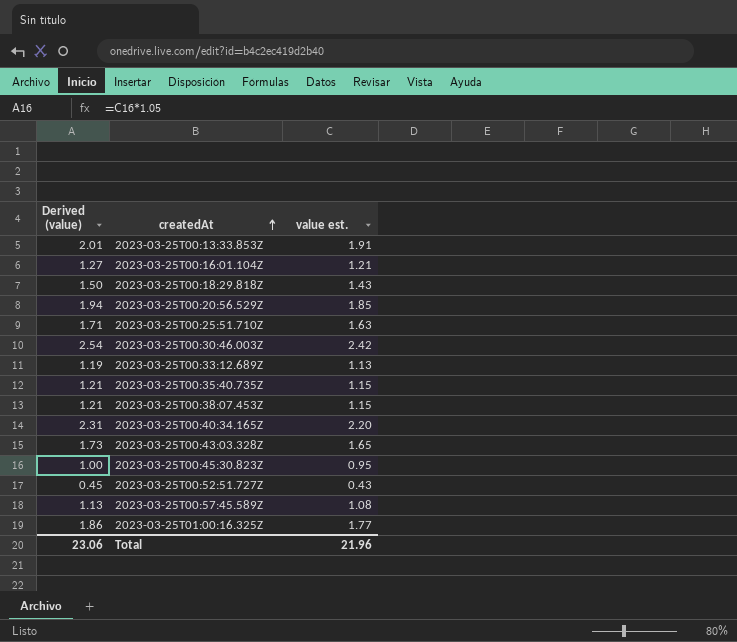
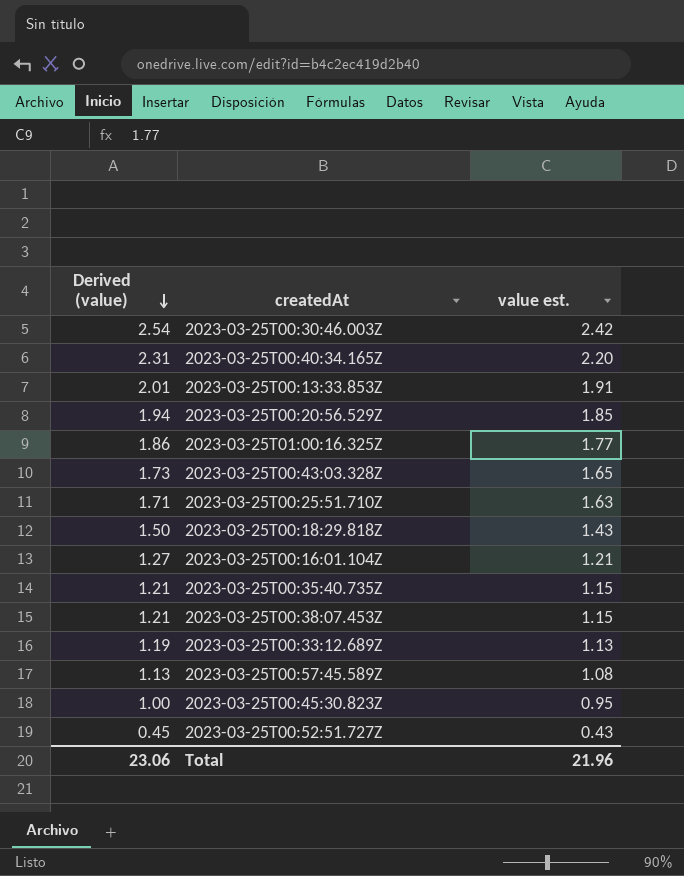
row order: createdAt ascending -> Derived (value) descending

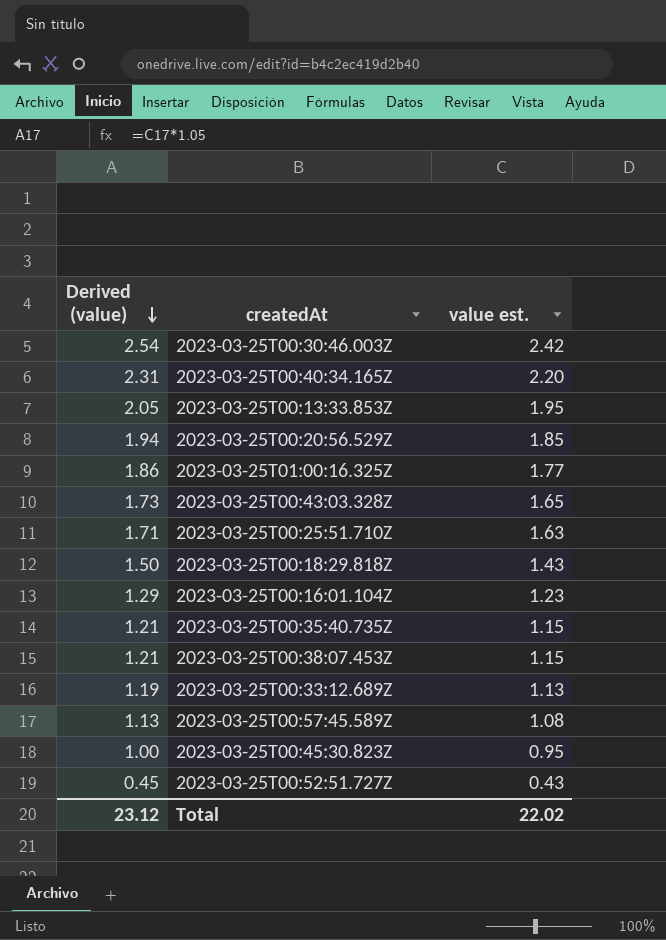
2023-03-25T00:13:33.853Z | Derived (value): 2.01 -> 2.05
2023-03-25T00:13:33.853Z | value est.: 1.91 -> 1.95
2023-03-25T00:16:01.104Z | Derived (value): 1.27 -> 1.29
2023-03-25T00:16:01.104Z | value est.: 1.21 -> 1.23
Total | Derived (value): 23.06 -> 23.12
Total | value est.: 21.96 -> 22.02

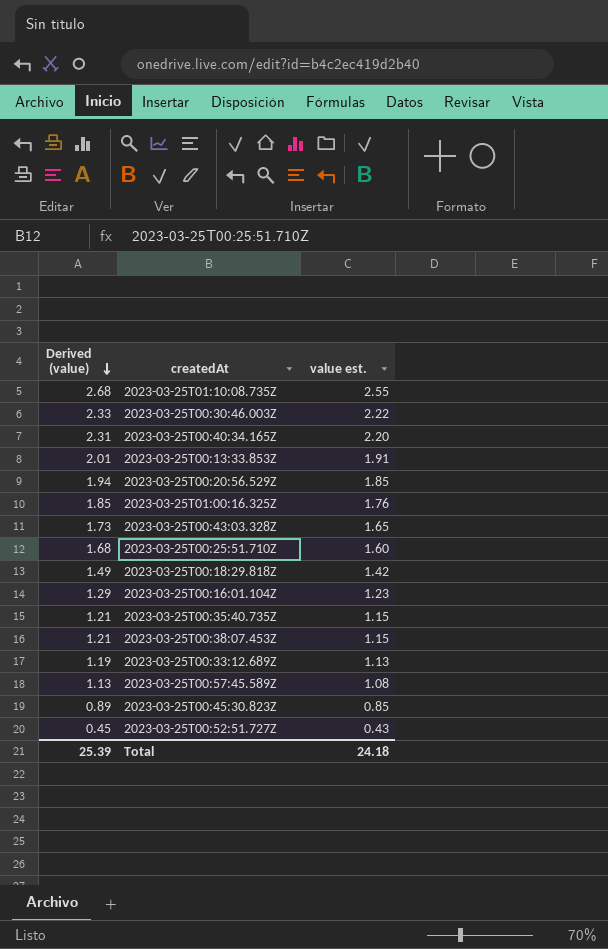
row 2023-03-25T01:10:08.735Z: none -> 2.68 | 2.55
2023-03-25T00:30:46.003Z | Derived (value): 2.54 -> 2.33
2023-03-25T00:30:46.003Z | value est.: 2.42 -> 2.22
2023-03-25T00:13:33.853Z | Derived (value): 2.05 -> 2.01
2023-03-25T00:13:33.853Z | value est.: 1.95 -> 1.91
2023-03-25T01:00:16.325Z | Derived (value): 1.86 -> 1.85
2023-03-25T01:00:16.325Z | value est.: 1.77 -> 1.76
2023-03-25T00:25:51.710Z | Derived (value): 1.71 -> 1.68
2023-03-25T00:25:51.710Z | value est.: 1.63 -> 1.60
2023-03-25T00:18:29.818Z | Derived (value): 1.50 -> 1.49
2023-03-25T00:18:29.818Z | value est.: 1.43 -> 1.42
2023-03-25T00:45:30.823Z | Derived (value): 1.00 -> 0.89
2023-03-25T00:45:30.823Z | value est.: 0.95 -> 0.85
Total | Derived (value): 23.12 -> 25.39
Total | value est.: 22.02 -> 24.18

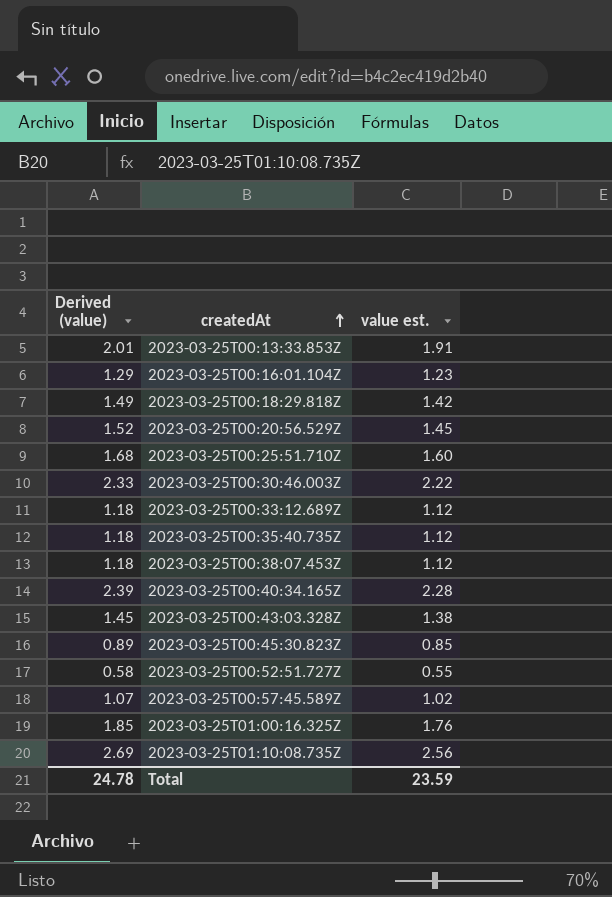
row order: Derived (value) descending -> createdAt ascending
2023-03-25T00:20:56.529Z | Derived (value): 1.94 -> 1.52
2023-03-25T00:20:56.529Z | value est.: 1.85 -> 1.45
2023-03-25T00:33:12.689Z | Derived (value): 1.19 -> 1.18
2023-03-25T00:33:12.689Z | value est.: 1.13 -> 1.12
2023-03-25T00:35:40.735Z | Derived (value): 1.21 -> 1.18
2023-03-25T00:35:40.735Z | value est.: 1.15 -> 1.12
2023-03-25T00:38:07.453Z | Derived (value): 1.21 -> 1.18
2023-03-25T00:38:07.453Z | value est.: 1.15 -> 1.12
2023-03-25T00:40:34.165Z | Derived (value): 2.31 -> 2.39
2023-03-25T00:40:34.165Z | value est.: 2.20 -> 2.28
2023-03-25T00:43:03.328Z | Derived (value): 1.73 -> 1.45
2023-03-25T00:43:03.328Z | value est.: 1.65 -> 1.38
2023-03-25T00:52:51.727Z | Derived (value): 0.45 -> 0.58
2023-03-25T00:52:51.727Z | value est.: 0.43 -> 0.55
2023-03-25T00:57:45.589Z | Derived (value): 1.13 -> 1.07
2023-03-25T00:57:45.589Z | value est.: 1.08 -> 1.02
2023-03-25T01:10:08.735Z | Derived (value): 2.68 -> 2.69
2023-03-25T01:10:08.735Z | value est.: 2.55 -> 2.56
Total | Derived (value): 25.39 -> 24.78
Total | value est.: 24.18 -> 23.59

